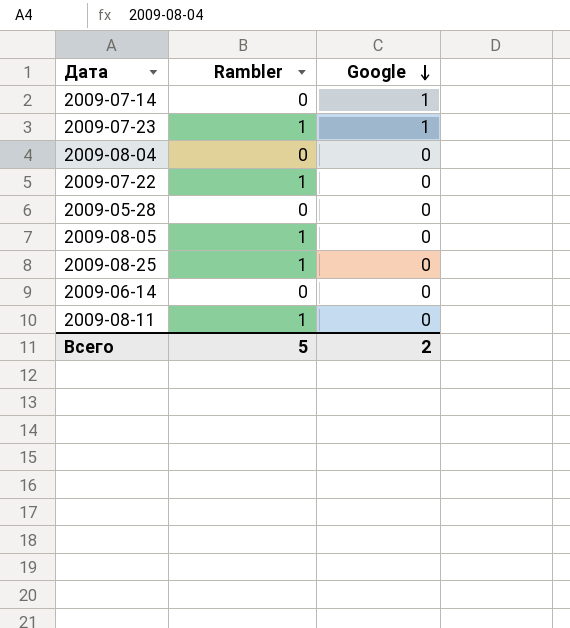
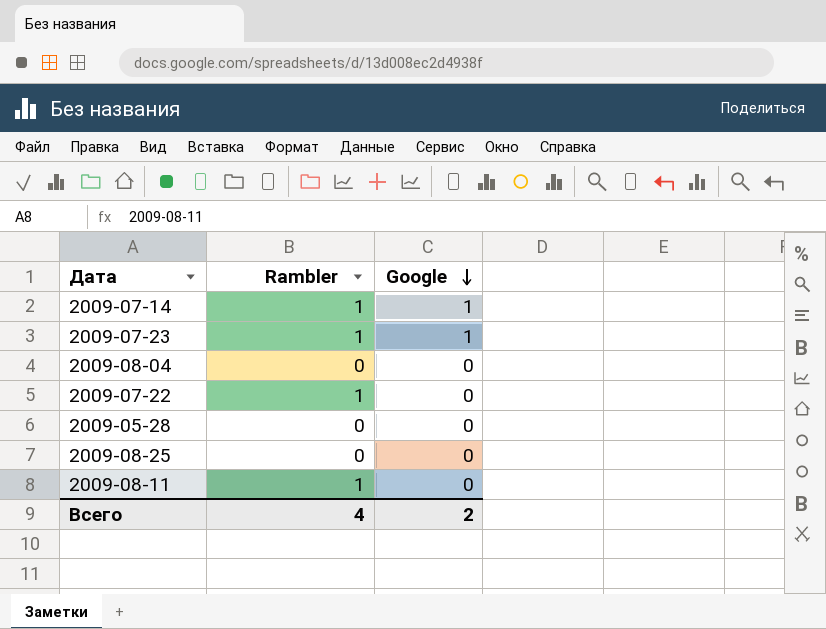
row 2009-08-05: 1 | 0 -> none
row 2009-06-14: 0 | 0 -> none
2009-07-14 | Rambler: 0 -> 1
2009-08-25 | Rambler: 1 -> 0
Всего | Rambler: 5 -> 4

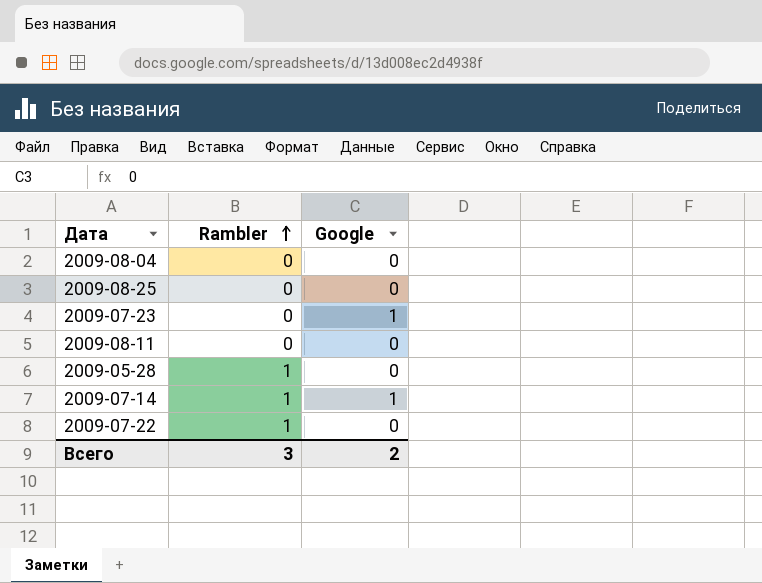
row order: Google descending -> Rambler ascending
2009-07-23 | Rambler: 1 -> 0
2009-08-11 | Rambler: 1 -> 0
2009-05-28 | Rambler: 0 -> 1
Всего | Rambler: 4 -> 3

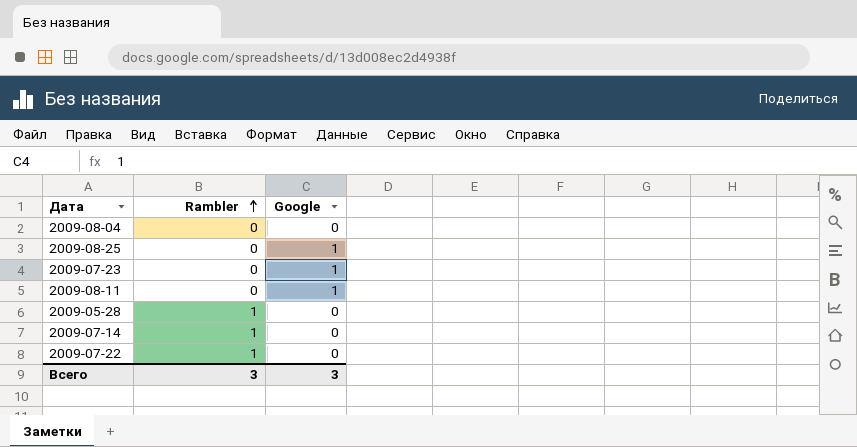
2009-08-25 | Google: 0 -> 1
2009-08-11 | Google: 0 -> 1
2009-07-14 | Google: 1 -> 0
Всего | Google: 2 -> 3

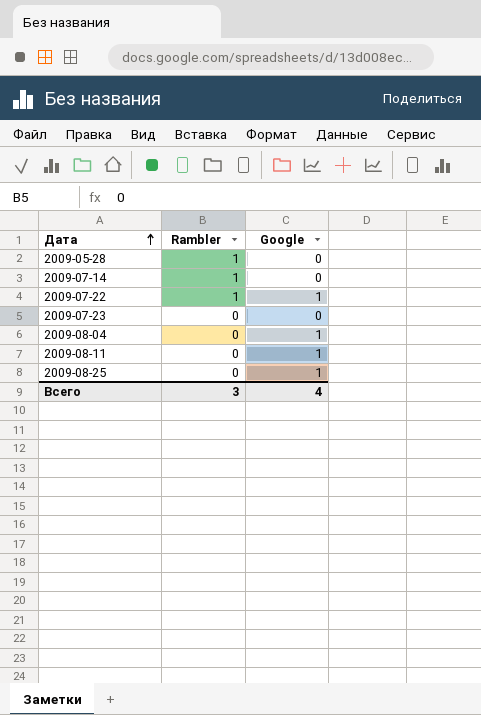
row order: Rambler ascending -> Дата ascending
2009-07-22 | Google: 0 -> 1
2009-07-23 | Google: 1 -> 0
2009-08-04 | Google: 0 -> 1
Всего | Google: 3 -> 4

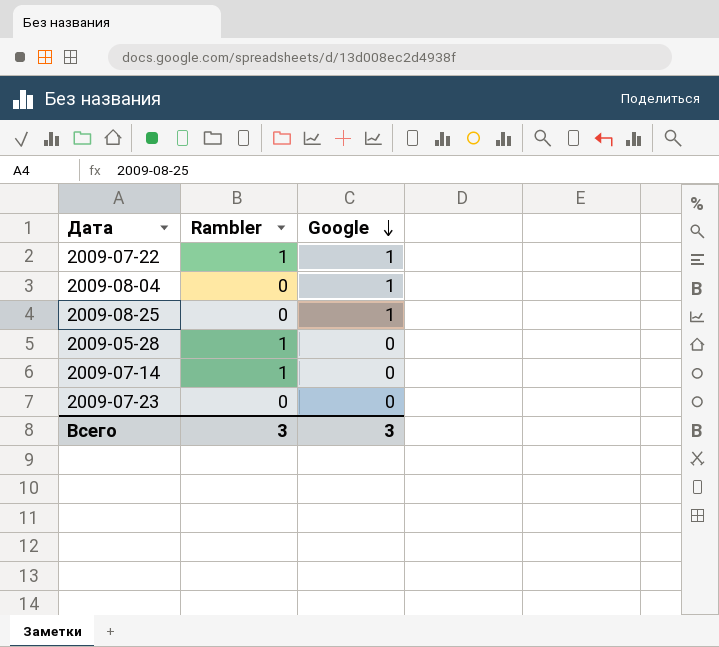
row order: Дата ascending -> Google descending
row 2009-08-11: 0 | 1 -> none
Всего | Google: 4 -> 3

